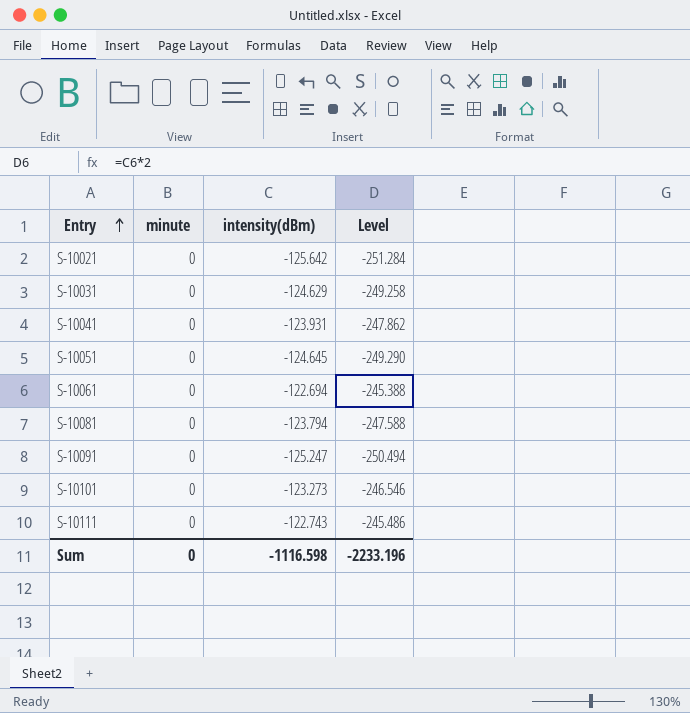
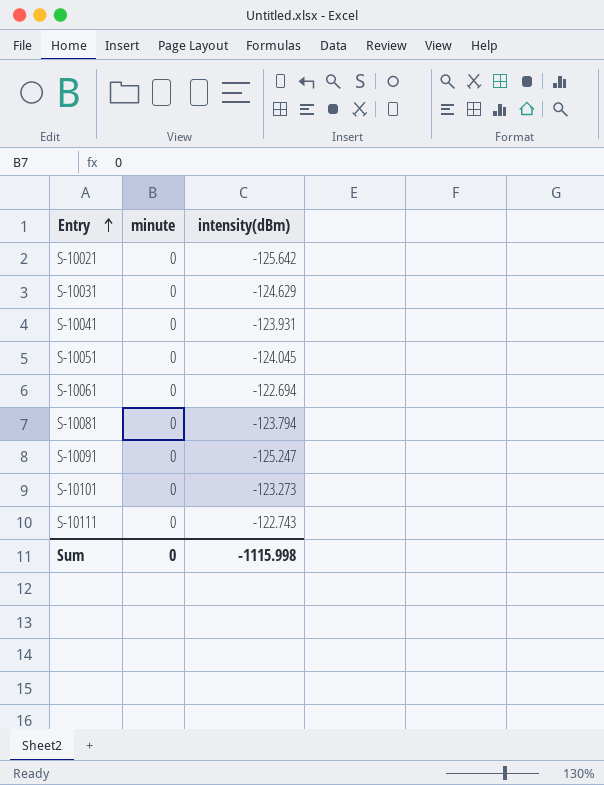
column Level | formula: [intensity(dBm)] * 2 -> none
S-10051 | intensity(dBm): -124.645 -> -124.045
Sum | intensity(dBm): -1116.598 -> -1115.998

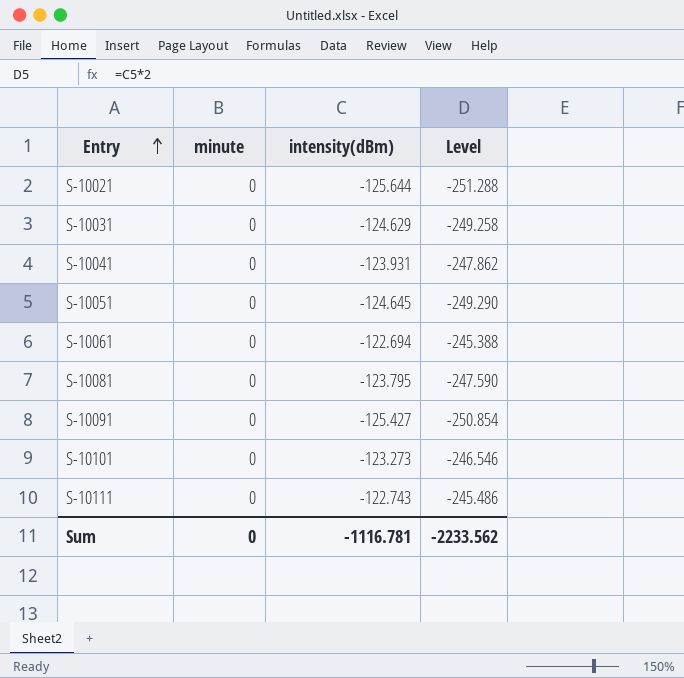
column Level | formula: none -> [intensity(dBm)] * 2
S-10021 | intensity(dBm): -125.642 -> -125.644
S-10051 | intensity(dBm): -124.045 -> -124.645
S-10081 | intensity(dBm): -123.794 -> -123.795
S-10091 | intensity(dBm): -125.247 -> -125.427
Sum | intensity(dBm): -1115.998 -> -1116.781

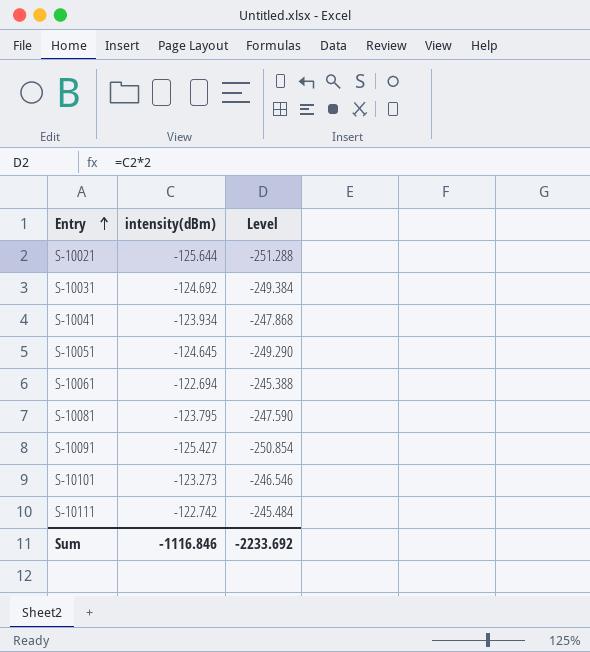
column minute | position: 2 -> none
S-10031 | intensity(dBm): -124.629 -> -124.692
S-10031 | Level: -249.258 -> -249.384
S-10041 | intensity(dBm): -123.931 -> -123.934
S-10041 | Level: -247.862 -> -247.868
S-10111 | intensity(dBm): -122.743 -> -122.742
S-10111 | Level: -245.486 -> -245.484
Sum | intensity(dBm): -1116.781 -> -1116.846
Sum | Level: -2233.562 -> -2233.692

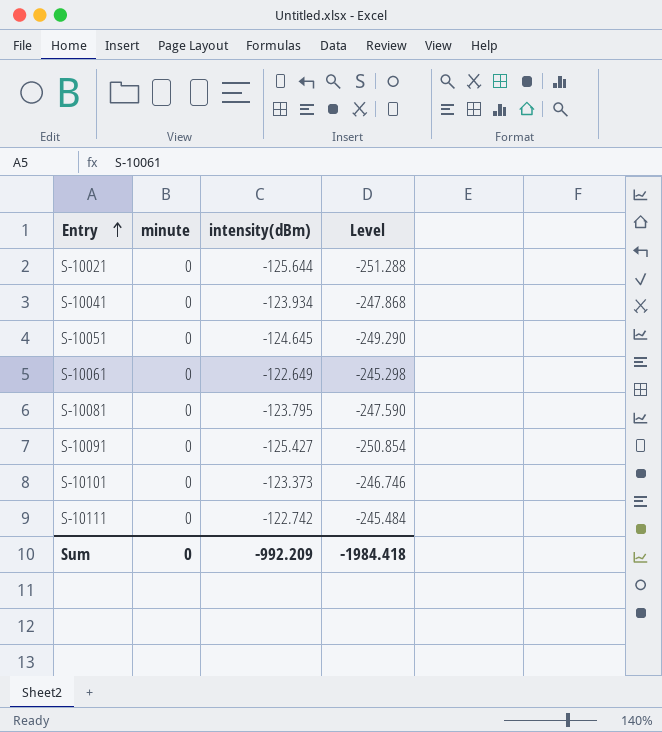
column minute | position: none -> 2
row S-10031: -124.692 | -249.384 -> none
S-10061 | intensity(dBm): -122.694 -> -122.649
S-10061 | Level: -245.388 -> -245.298
S-10101 | intensity(dBm): -123.273 -> -123.373
S-10101 | Level: -246.546 -> -246.746
Sum | intensity(dBm): -1116.846 -> -992.209
Sum | Level: -2233.692 -> -1984.418

